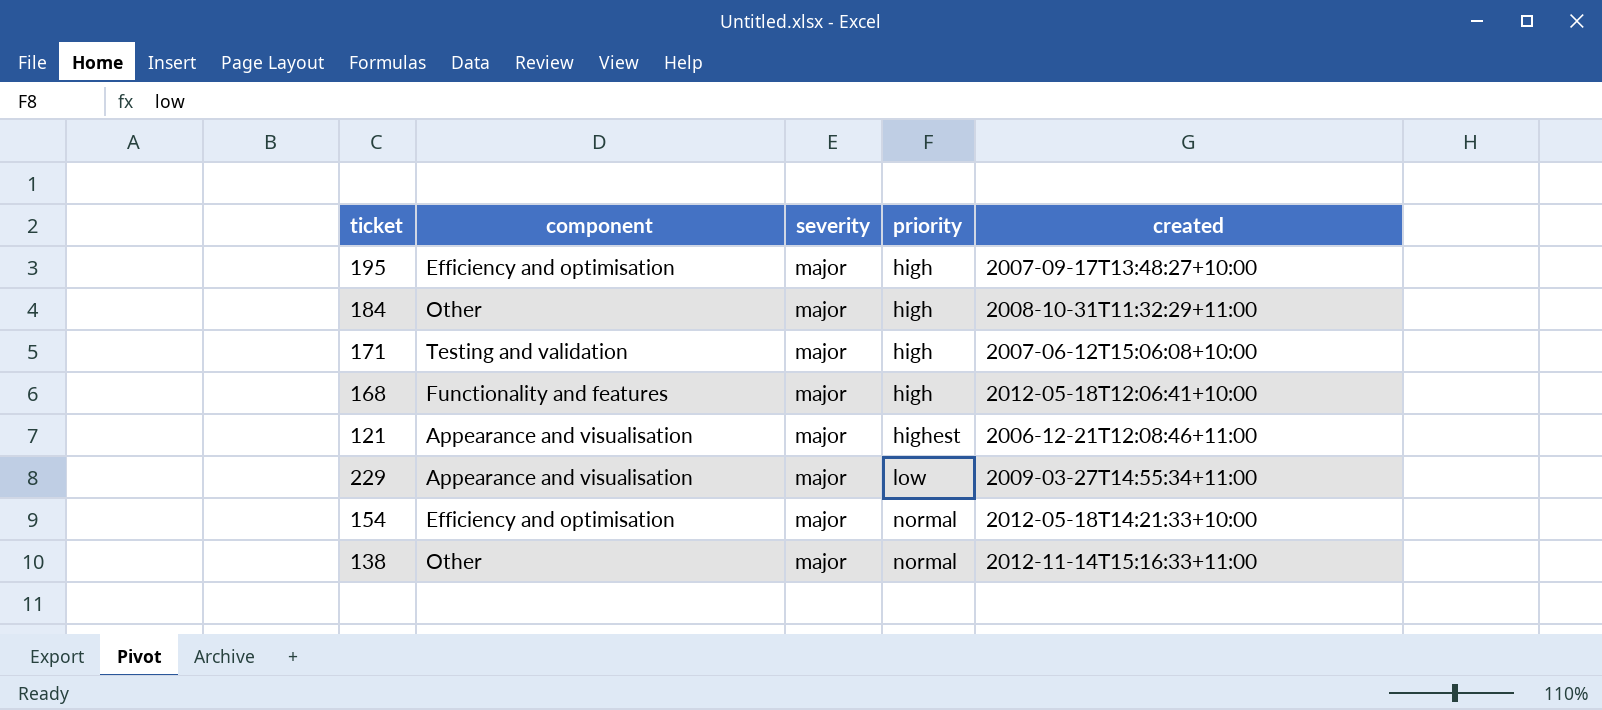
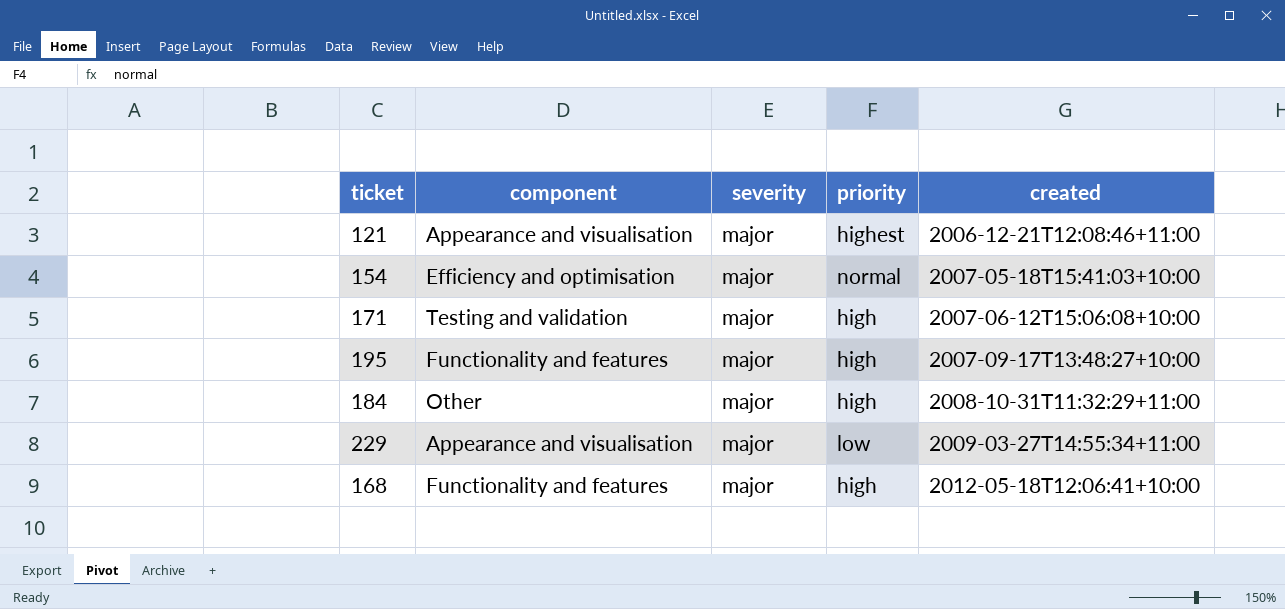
row order: priority ascending -> created ascending
row 138: Other | major | normal | 2012-11-14T15:16:33+11:00 -> none
154 | created: 2012-05-18T14:21:33+10:00 -> 2007-05-18T15:41:03+10:00
195 | component: Efficiency and optimisation -> Functionality and features

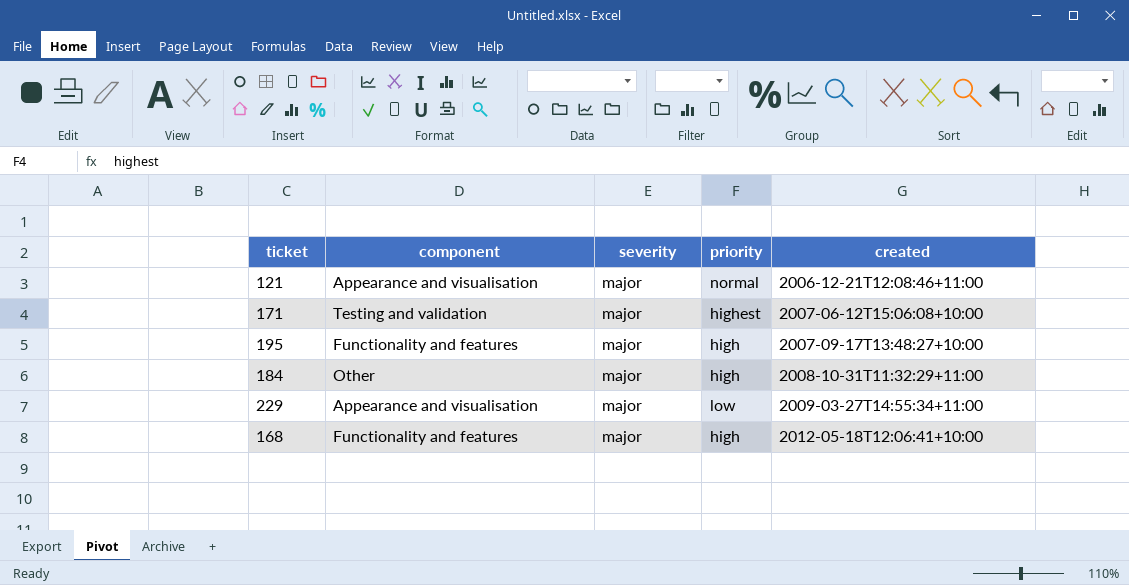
row 154: Efficiency and optimisation | major | normal | 2007-05-18T15:41:03+10:00 -> none
121 | priority: highest -> normal
171 | priority: high -> highest

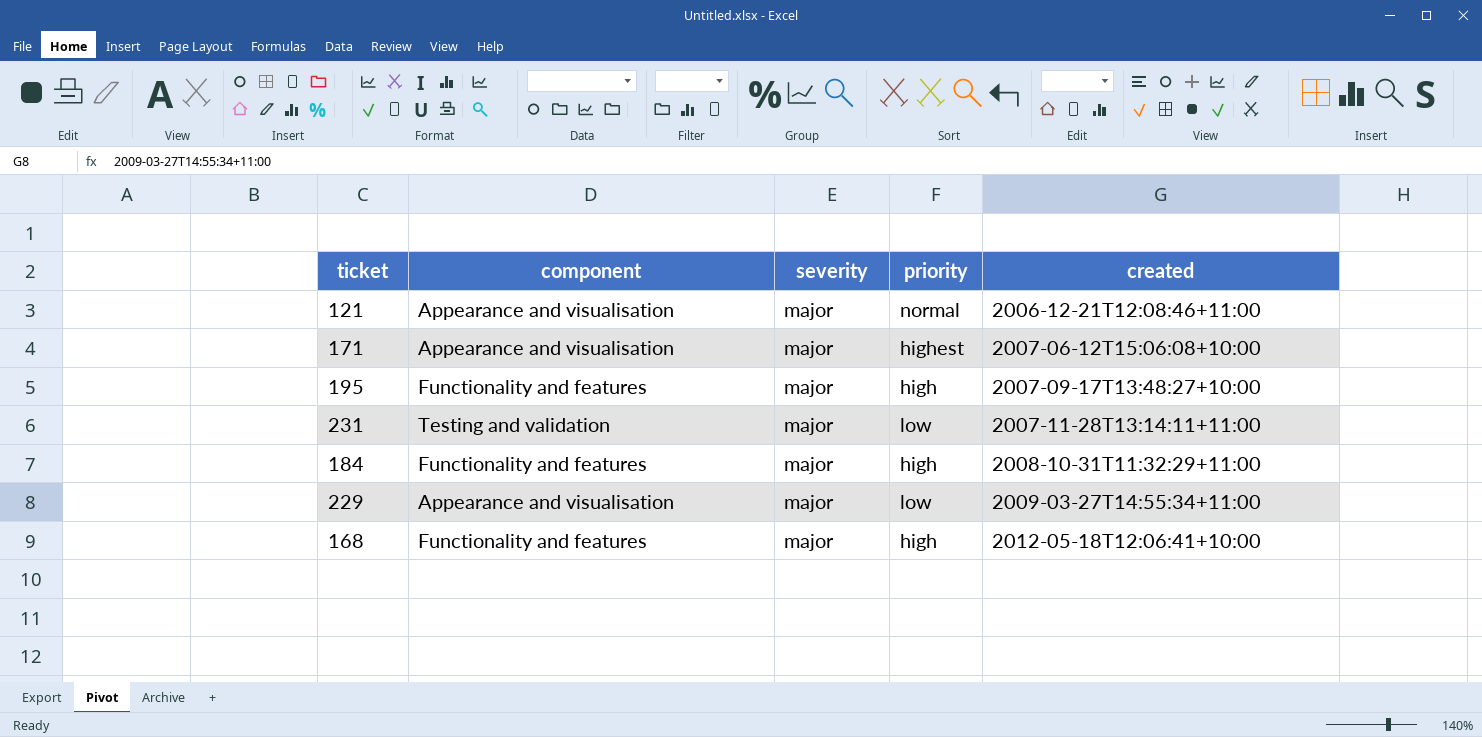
171 | component: Testing and validation -> Appearance and visualisation
row 231: none -> Testing and validation | major | low | 2007-11-28T13:14:11+11:00
184 | component: Other -> Functionality and features

